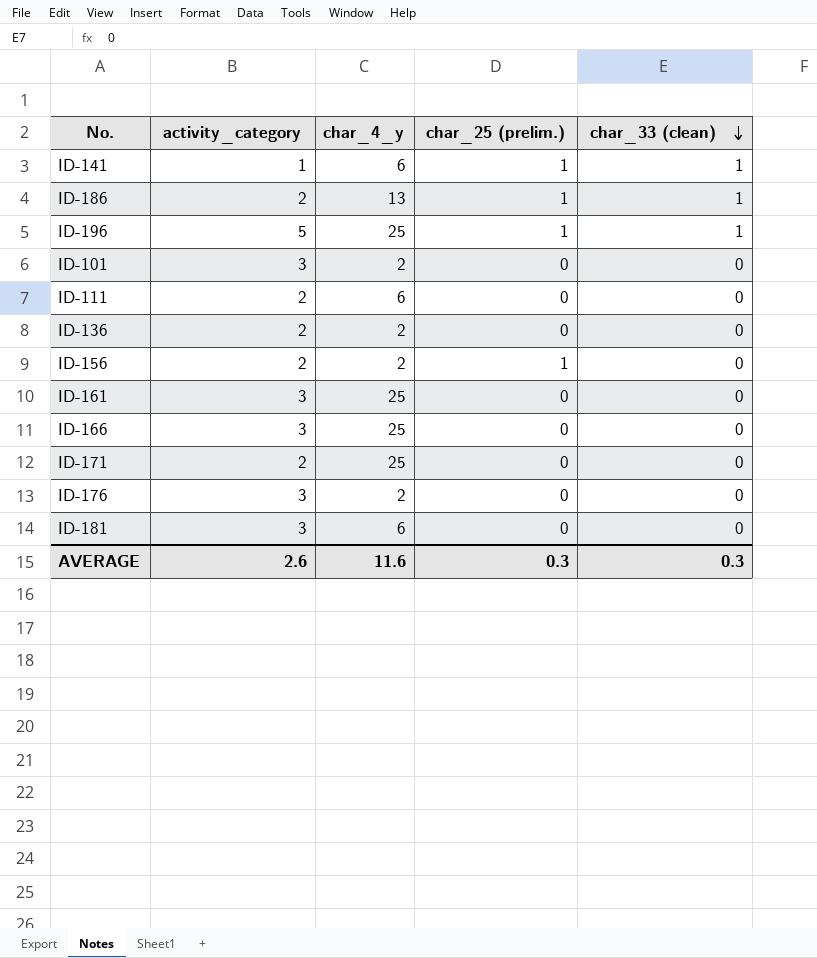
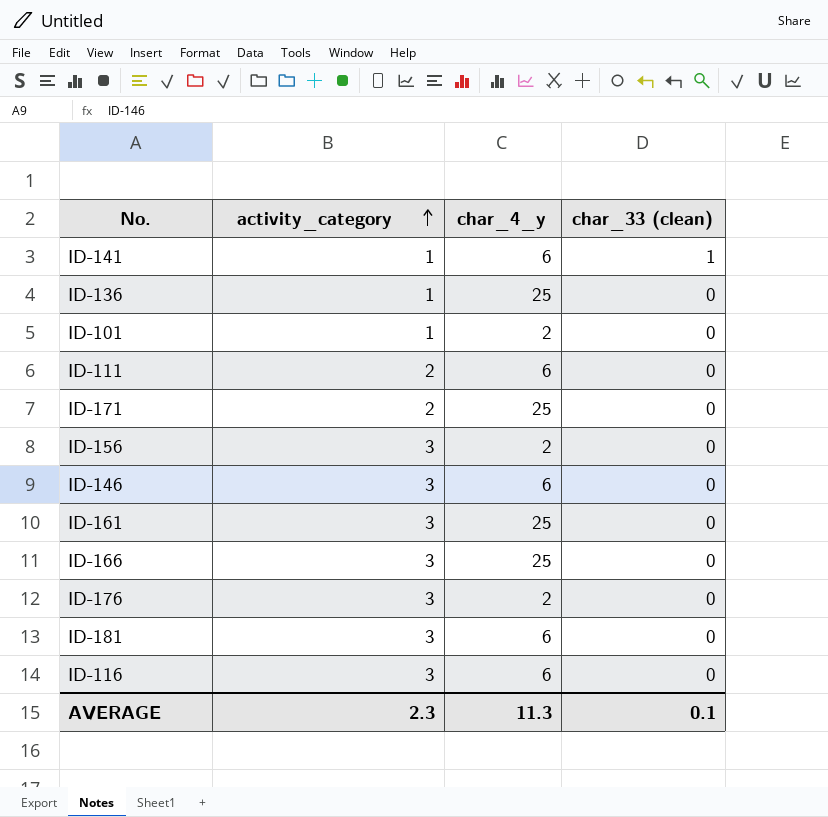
row order: char_33 (clean) descending -> activity_category ascending
column char_25 (prelim.) | position: 4 -> none
row ID-186: 2 | 13 | 1 | 1 -> none
row ID-196: 5 | 25 | 1 | 1 -> none
ID-136 | activity_category: 2 -> 1
ID-136 | char_4_y: 2 -> 25
ID-101 | activity_category: 3 -> 1
ID-156 | activity_category: 2 -> 3
row ID-146: none -> 3 | 6 | 0
row ID-116: none -> 3 | 6 | 0
AVERAGE | activity_category: 2.6 -> 2.3
AVERAGE | char_4_y: 11.6 -> 11.3
AVERAGE | char_33 (clean): 0.3 -> 0.1

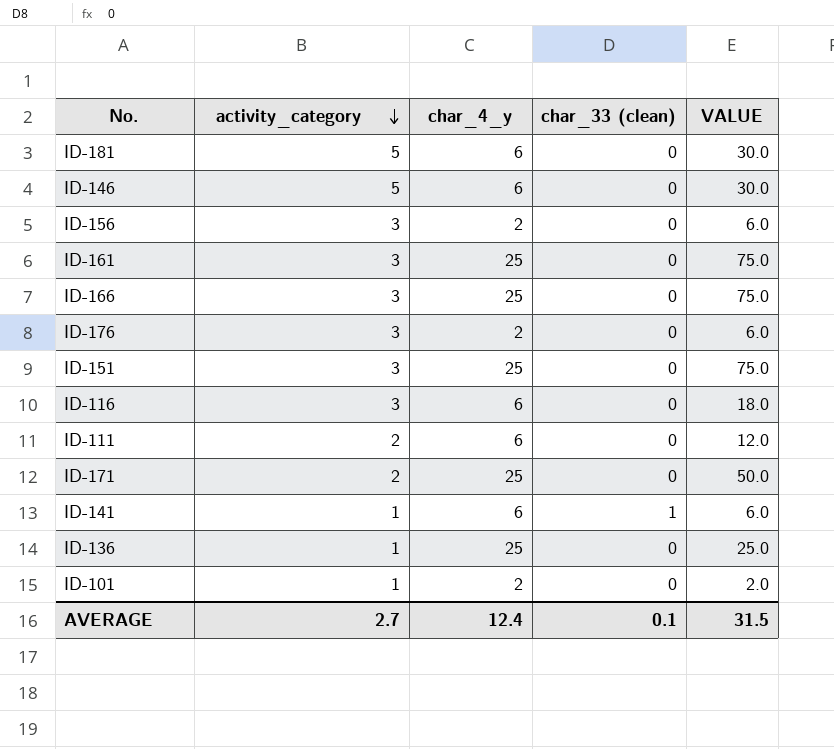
row order: activity_category ascending -> activity_category descending
column VALUE | formula: none -> [activity_category] * [char_4_y]
ID-181 | activity_category: 3 -> 5
ID-146 | activity_category: 3 -> 5
row ID-151: none -> 3 | 25 | 0 | 75.0
AVERAGE | activity_category: 2.3 -> 2.7
AVERAGE | char_4_y: 11.3 -> 12.4

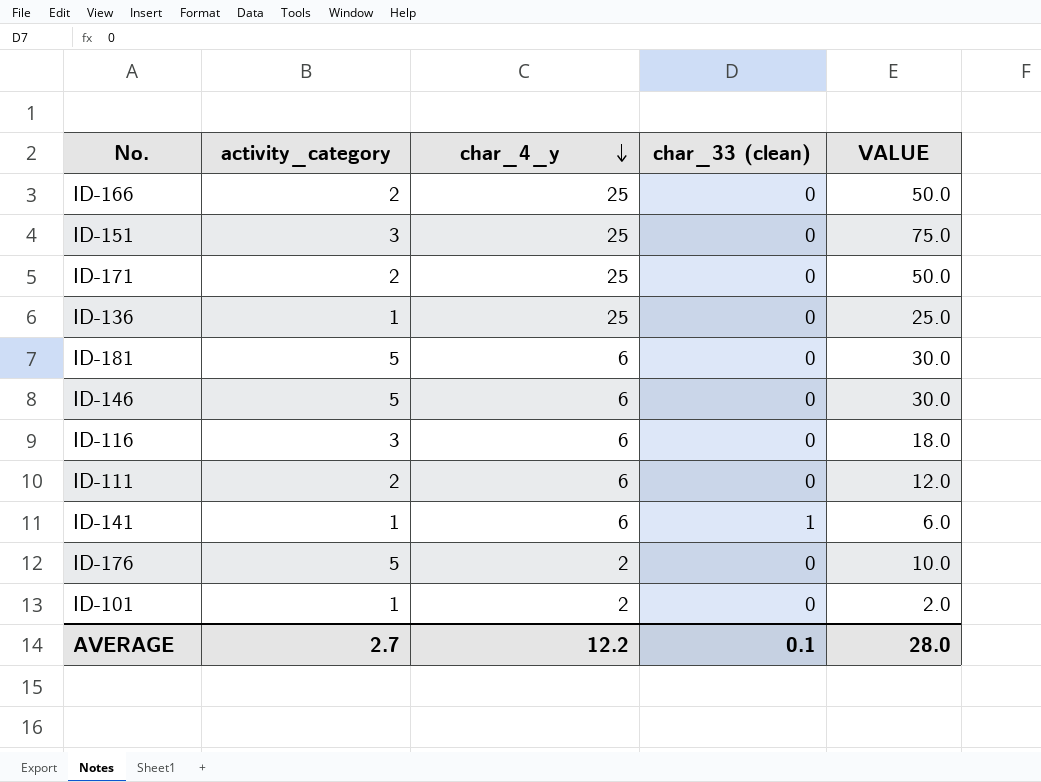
row order: activity_category descending -> char_4_y descending
row ID-156: 3 | 2 | 0 | 6.0 -> none
row ID-161: 3 | 25 | 0 | 75.0 -> none
ID-166 | activity_category: 3 -> 2
ID-166 | VALUE: 75.0 -> 50.0
ID-176 | activity_category: 3 -> 5
ID-176 | VALUE: 6.0 -> 10.0
AVERAGE | char_4_y: 12.4 -> 12.2
AVERAGE | VALUE: 31.5 -> 28.0

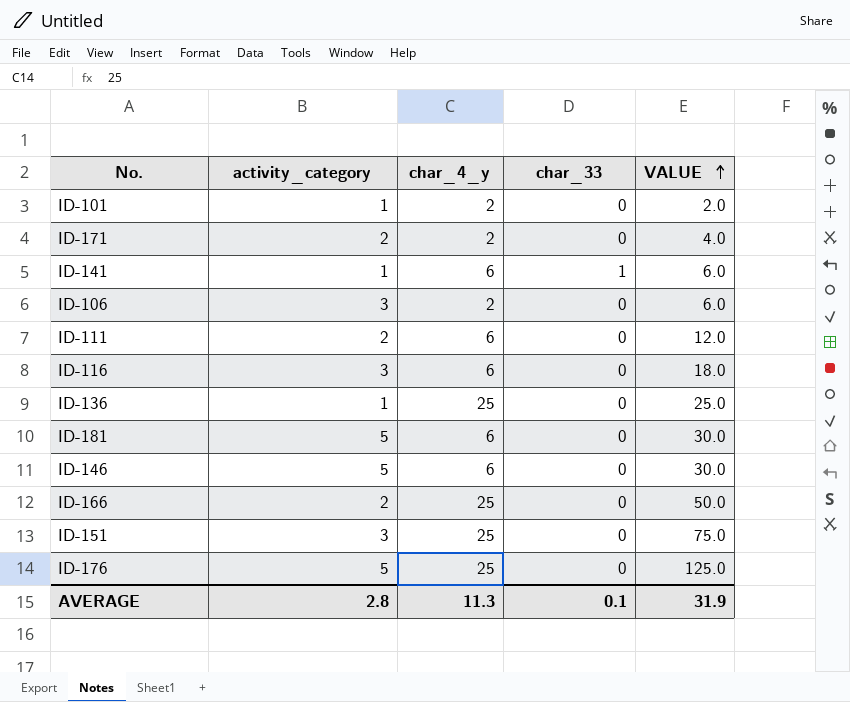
row order: char_4_y descending -> VALUE ascending
column name: char_33 (clean) -> char_33
ID-171 | char_4_y: 25 -> 2
ID-171 | VALUE: 50.0 -> 4.0
row ID-106: none -> 3 | 2 | 0 | 6.0
ID-176 | char_4_y: 2 -> 25
ID-176 | VALUE: 10.0 -> 125.0
AVERAGE | activity_category: 2.7 -> 2.8
AVERAGE | char_4_y: 12.2 -> 11.3
AVERAGE | VALUE: 28.0 -> 31.9

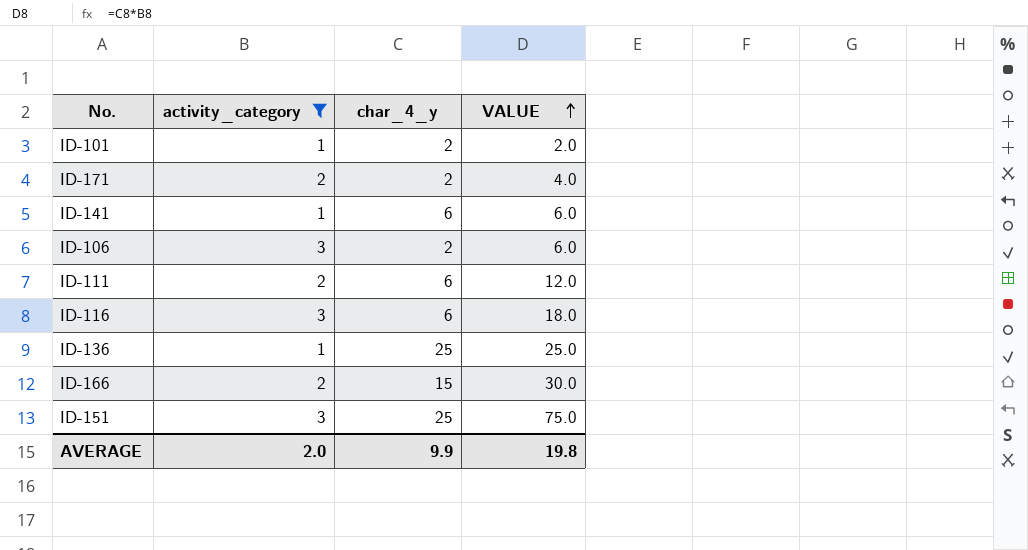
filter: none -> activity_category != 5
column char_33 | position: 4 -> none
ID-166 | char_4_y: 25 -> 15
ID-166 | VALUE: 50.0 -> 30.0
AVERAGE | activity_category: 2.8 -> 2.0
AVERAGE | char_4_y: 11.3 -> 9.9
AVERAGE | VALUE: 31.9 -> 19.8

